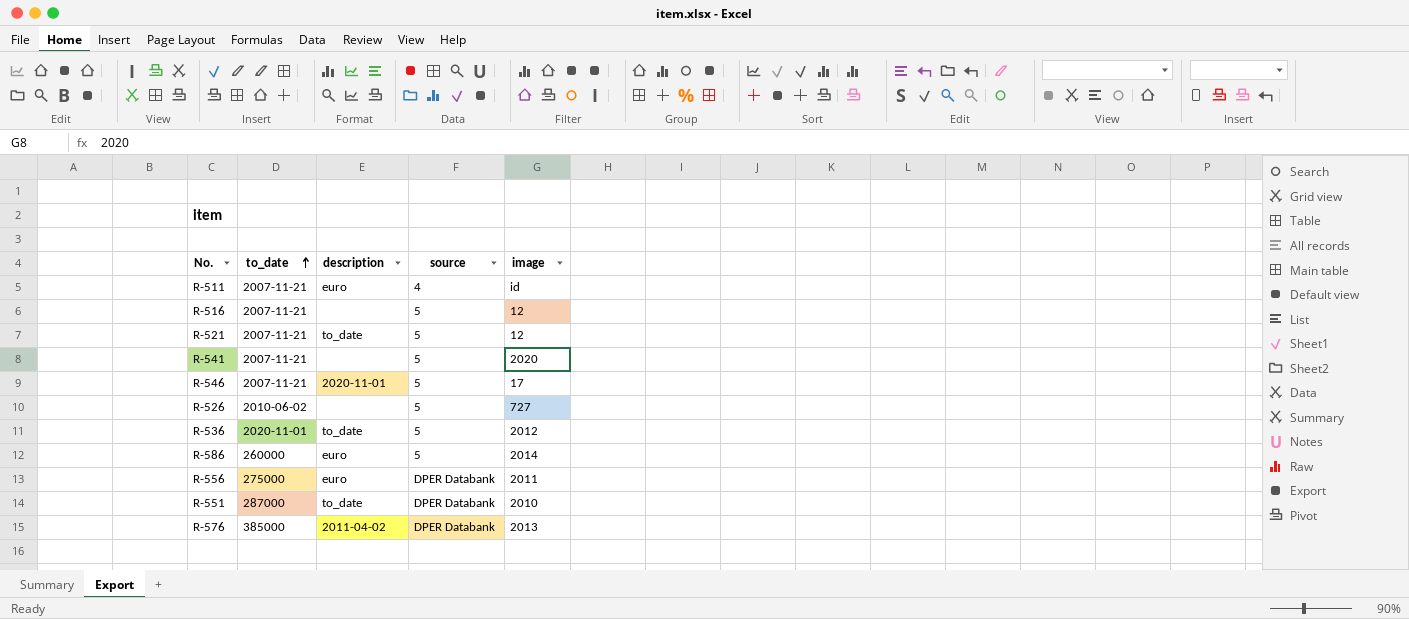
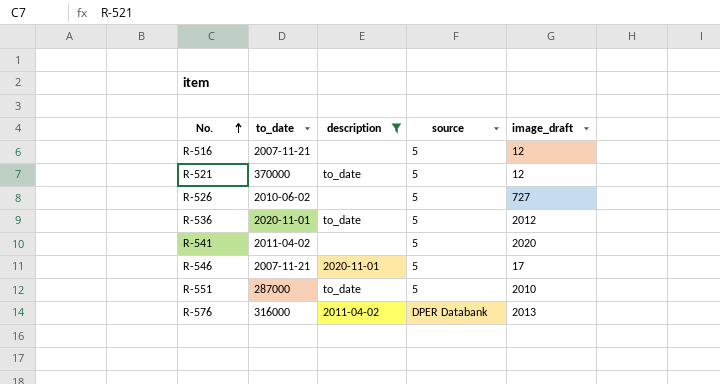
filter: none -> description != euro
row order: to_date ascending -> No. ascending
column name: image -> image_draft
R-521 | to_date: 2007-11-21 -> 370000
R-541 | to_date: 2007-11-21 -> 2011-04-02
R-551 | source: DPER Databank -> 5
R-576 | to_date: 385000 -> 316000

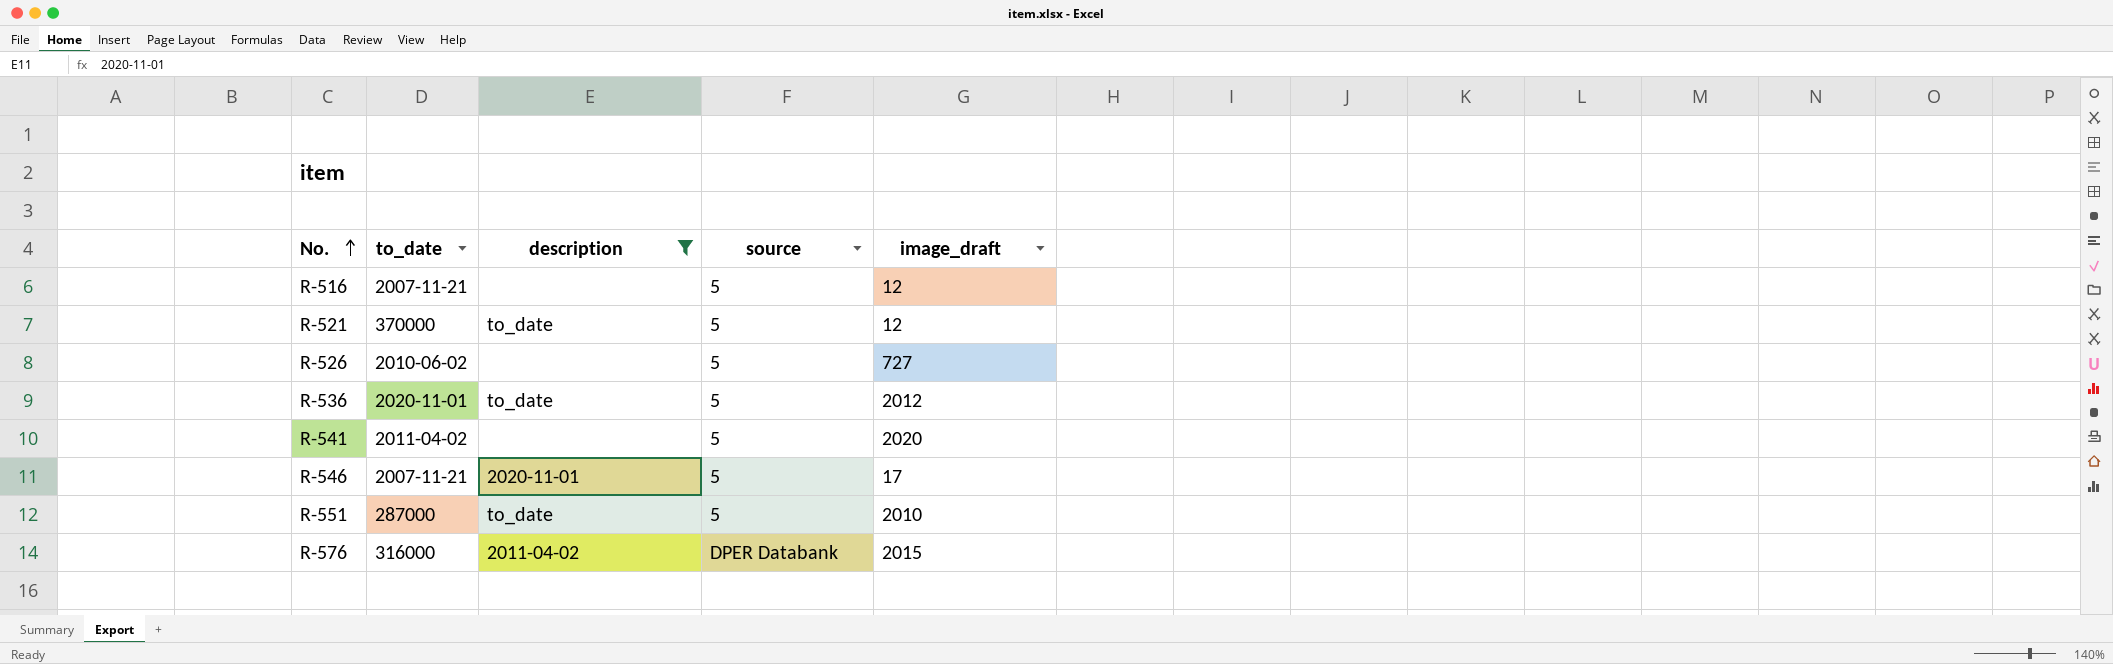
R-576 | image_draft: 2013 -> 2015

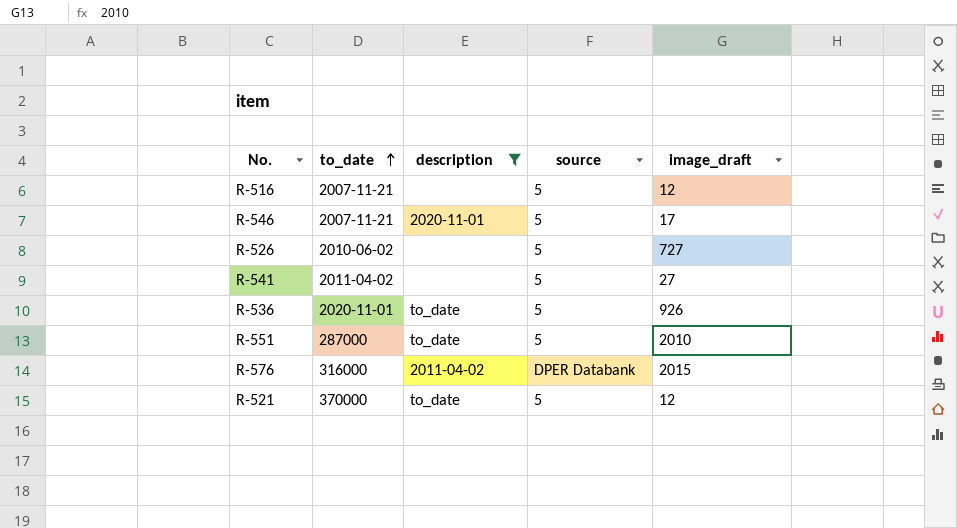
row order: No. ascending -> to_date ascending
R-541 | image_draft: 2020 -> 27
R-536 | image_draft: 2012 -> 926

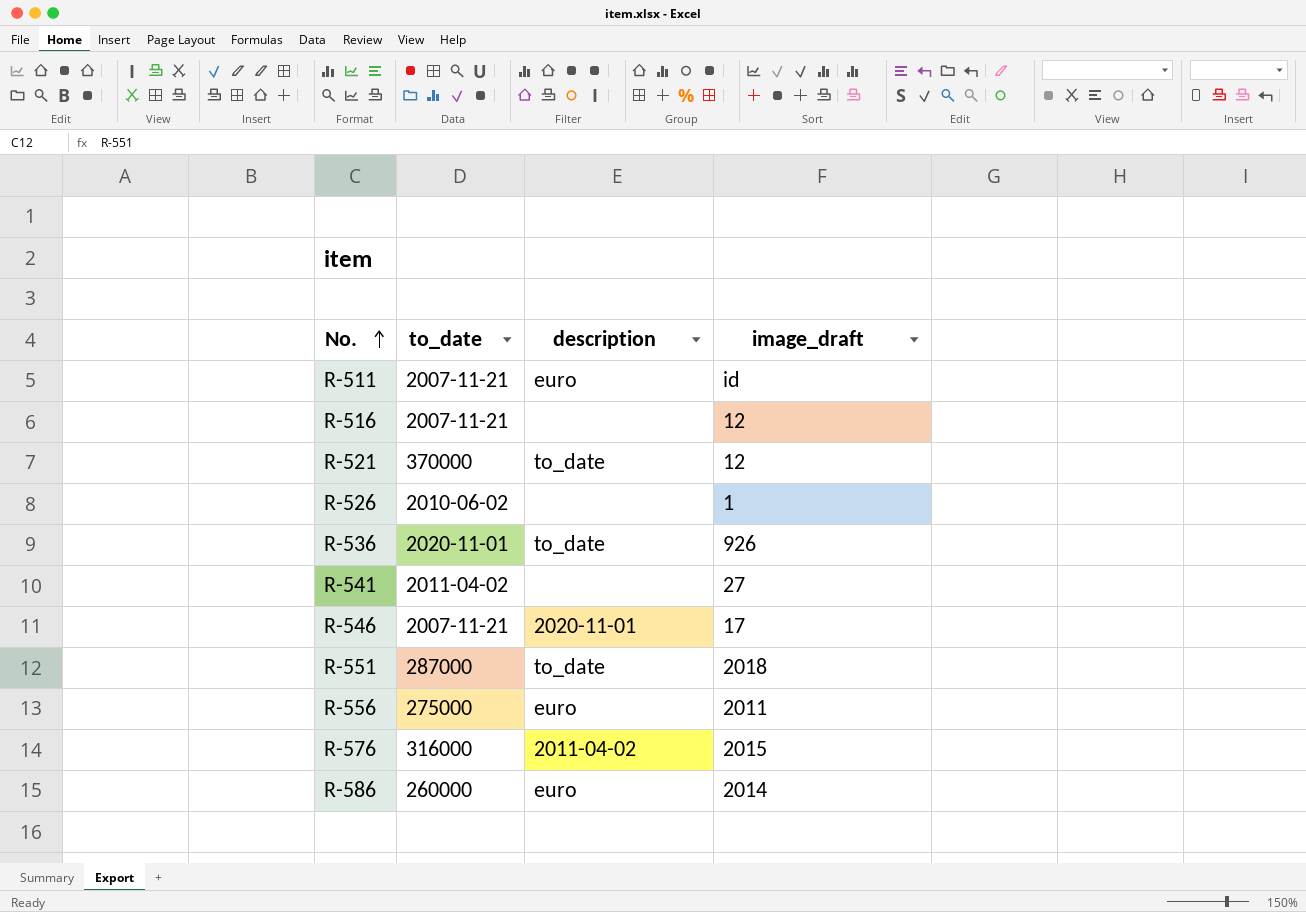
filter: description != euro -> none
row order: to_date ascending -> No. ascending
column source | position: 4 -> none
R-526 | image_draft: 727 -> 1
R-551 | image_draft: 2010 -> 2018

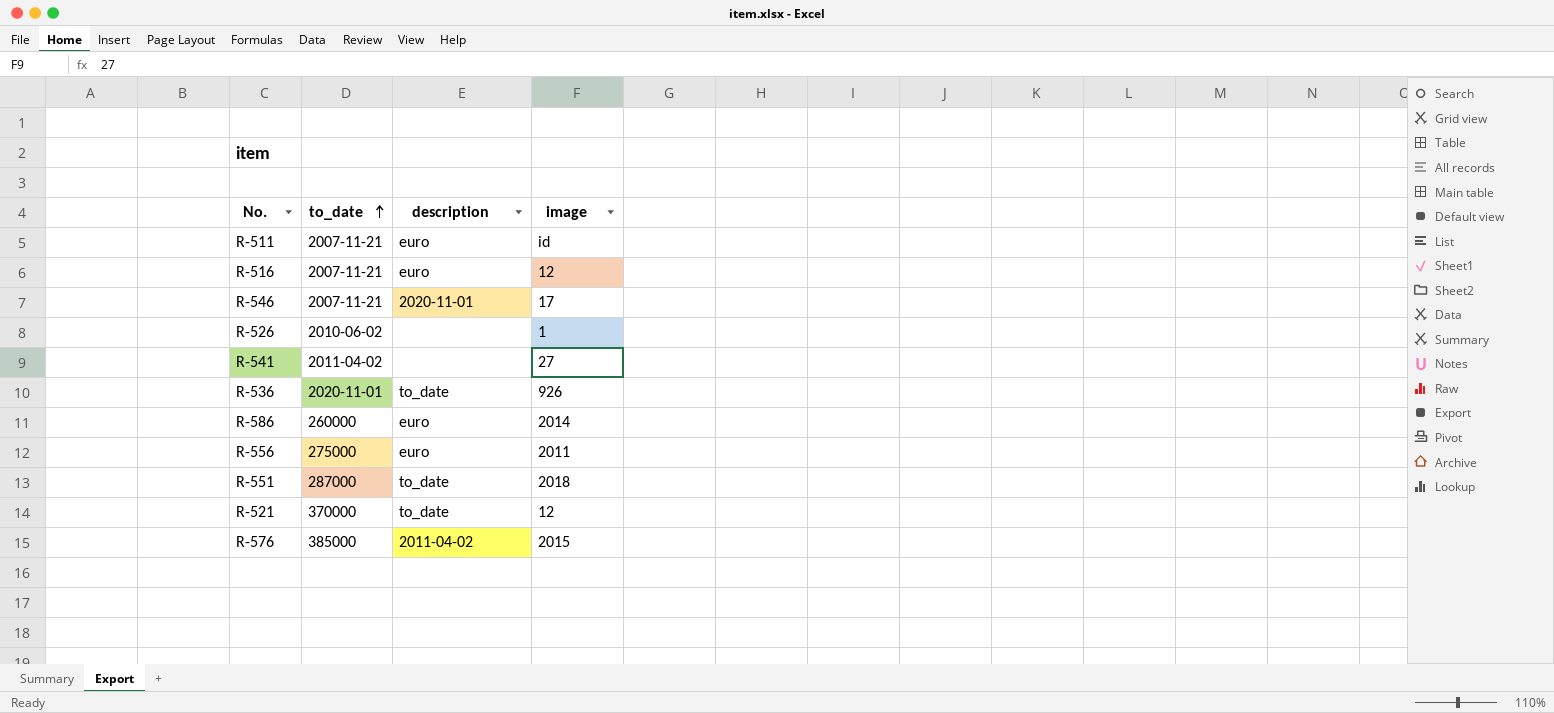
row order: No. ascending -> to_date ascending
column name: image_draft -> image
R-516 | description: none -> euro
R-576 | to_date: 316000 -> 385000

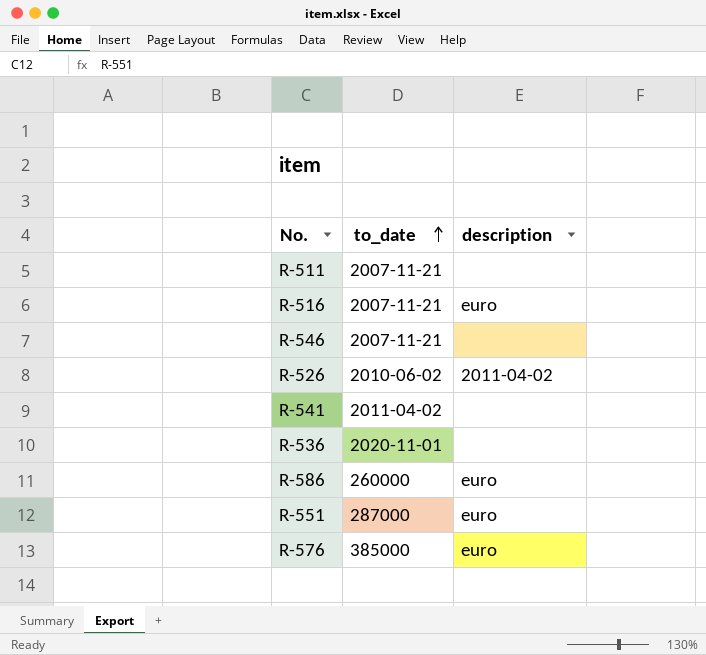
column image | position: 4 -> none
row R-556: 275000 | euro | 2011 -> none
row R-521: 370000 | to_date | 12 -> none
R-511 | description: euro -> none
R-546 | description: 2020-11-01 -> none
R-526 | description: none -> 2011-04-02
R-536 | description: to_date -> none
R-551 | description: to_date -> euro
R-576 | description: 2011-04-02 -> euro

